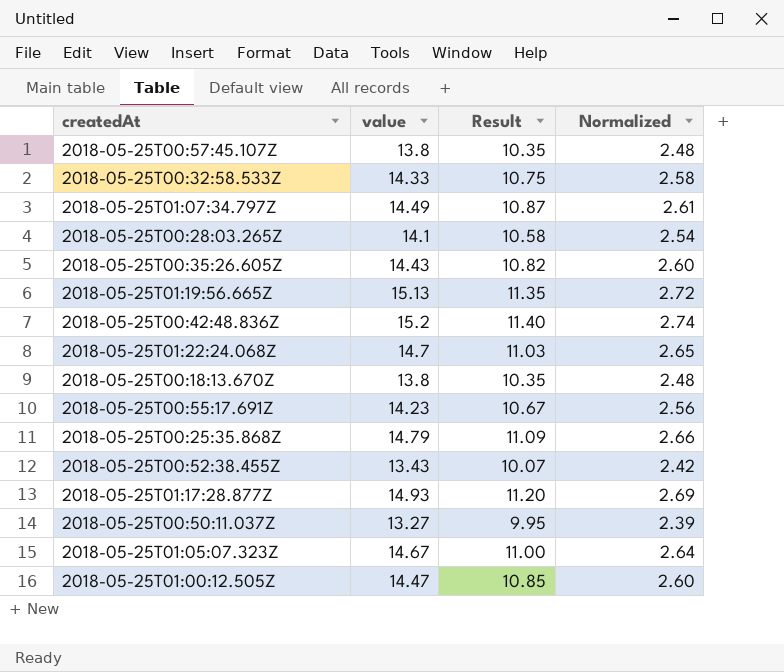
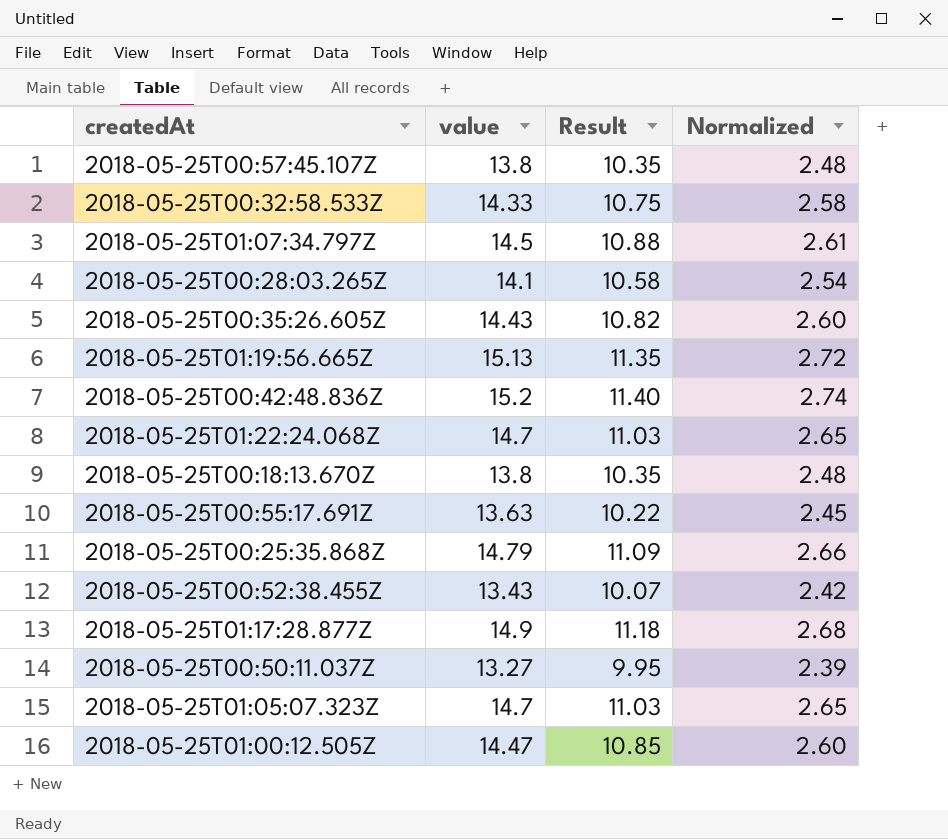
2018-05-25T01:07:34.797Z | value: 14.49 -> 14.5
2018-05-25T01:07:34.797Z | Result: 10.87 -> 10.88
2018-05-25T00:55:17.691Z | value: 14.23 -> 13.63
2018-05-25T00:55:17.691Z | Result: 10.67 -> 10.22
2018-05-25T00:55:17.691Z | Normalized: 2.56 -> 2.45
2018-05-25T01:17:28.877Z | value: 14.93 -> 14.9
2018-05-25T01:17:28.877Z | Result: 11.20 -> 11.18
2018-05-25T01:17:28.877Z | Normalized: 2.69 -> 2.68
2018-05-25T01:05:07.323Z | value: 14.67 -> 14.7
2018-05-25T01:05:07.323Z | Result: 11.00 -> 11.03
2018-05-25T01:05:07.323Z | Normalized: 2.64 -> 2.65

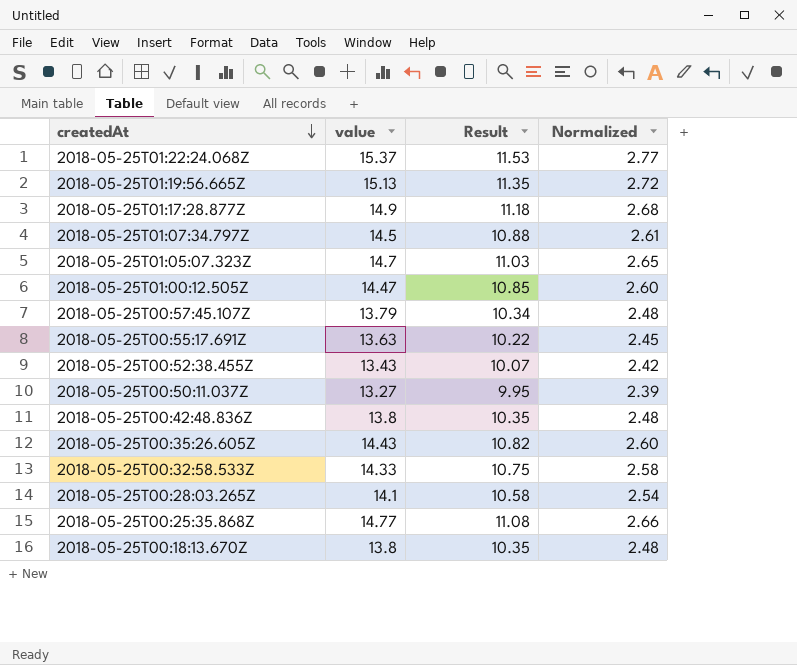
row order: none -> createdAt descending
2018-05-25T01:22:24.068Z | value: 14.7 -> 15.37
2018-05-25T01:22:24.068Z | Result: 11.03 -> 11.53
2018-05-25T01:22:24.068Z | Normalized: 2.65 -> 2.77
2018-05-25T00:57:45.107Z | value: 13.8 -> 13.79
2018-05-25T00:57:45.107Z | Result: 10.35 -> 10.34
2018-05-25T00:42:48.836Z | value: 15.2 -> 13.8
2018-05-25T00:42:48.836Z | Result: 11.40 -> 10.35
2018-05-25T00:42:48.836Z | Normalized: 2.74 -> 2.48
2018-05-25T00:25:35.868Z | value: 14.79 -> 14.77
2018-05-25T00:25:35.868Z | Result: 11.09 -> 11.08

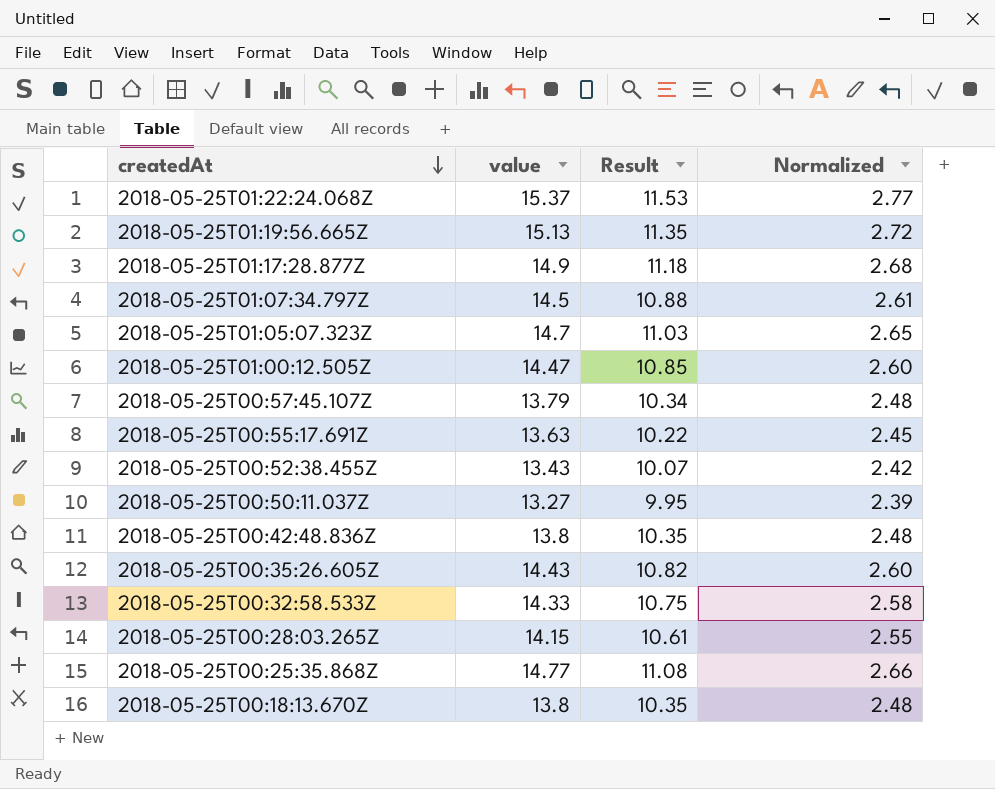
2018-05-25T00:28:03.265Z | value: 14.1 -> 14.15
2018-05-25T00:28:03.265Z | Result: 10.58 -> 10.61
2018-05-25T00:28:03.265Z | Normalized: 2.54 -> 2.55

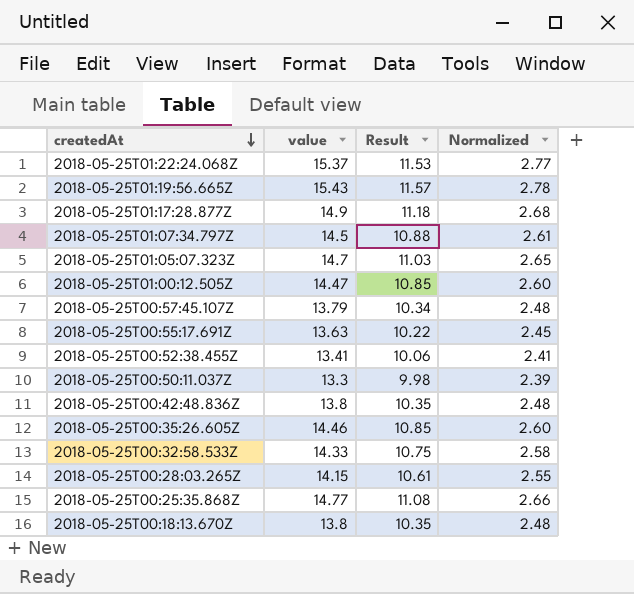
2018-05-25T01:19:56.665Z | value: 15.13 -> 15.43
2018-05-25T01:19:56.665Z | Result: 11.35 -> 11.57
2018-05-25T01:19:56.665Z | Normalized: 2.72 -> 2.78
2018-05-25T00:52:38.455Z | value: 13.43 -> 13.41
2018-05-25T00:52:38.455Z | Result: 10.07 -> 10.06
2018-05-25T00:52:38.455Z | Normalized: 2.42 -> 2.41
2018-05-25T00:50:11.037Z | value: 13.27 -> 13.3
2018-05-25T00:50:11.037Z | Result: 9.95 -> 9.98
2018-05-25T00:35:26.605Z | value: 14.43 -> 14.46
2018-05-25T00:35:26.605Z | Result: 10.82 -> 10.85

